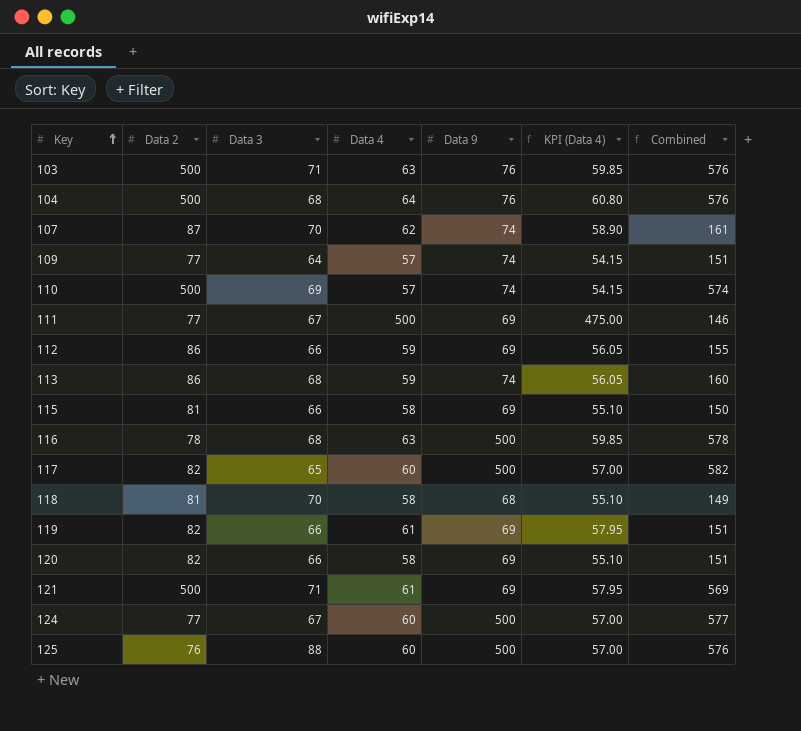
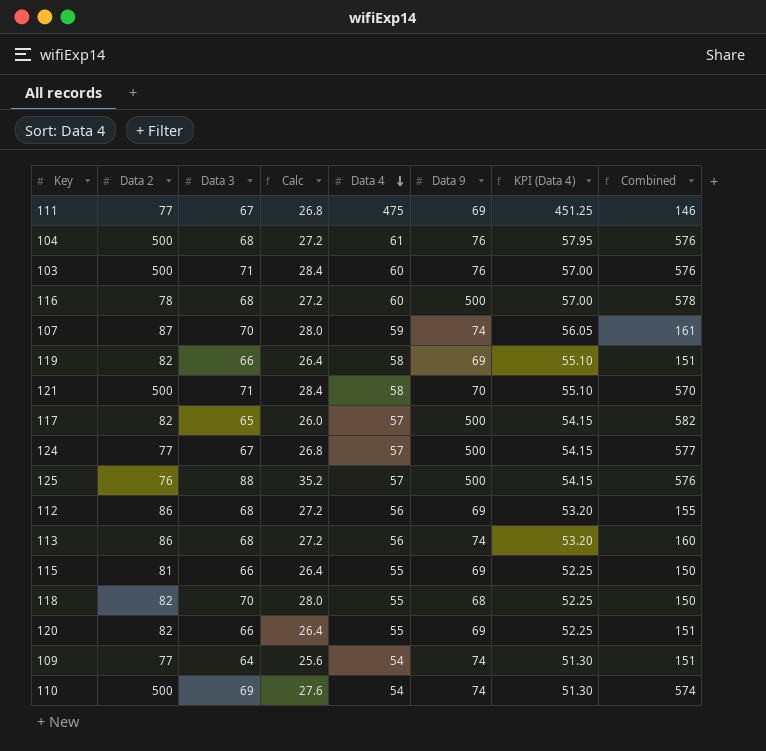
row order: Key ascending -> Data 4 descending
column Calc | formula: none -> [Data 3] * 0.4
111 | Data 4: 500 -> 475
111 | KPI (Data 4): 475.00 -> 451.25
104 | Data 4: 64 -> 61
104 | KPI (Data 4): 60.80 -> 57.95
103 | Data 4: 63 -> 60
103 | KPI (Data 4): 59.85 -> 57.00
116 | Data 4: 63 -> 60
116 | KPI (Data 4): 59.85 -> 57.00
107 | Data 4: 62 -> 59
107 | KPI (Data 4): 58.90 -> 56.05
119 | Data 4: 61 -> 58
119 | KPI (Data 4): 57.95 -> 55.10
121 | Data 4: 61 -> 58
121 | Data 9: 69 -> 70
121 | KPI (Data 4): 57.95 -> 55.10
121 | Combined: 569 -> 570
117 | Data 4: 60 -> 57
117 | KPI (Data 4): 57.00 -> 54.15
124 | Data 4: 60 -> 57
124 | KPI (Data 4): 57.00 -> 54.15
125 | Data 4: 60 -> 57
125 | KPI (Data 4): 57.00 -> 54.15
112 | Data 3: 66 -> 68
112 | Data 4: 59 -> 56
112 | KPI (Data 4): 56.05 -> 53.20
113 | Data 4: 59 -> 56
113 | KPI (Data 4): 56.05 -> 53.20
115 | Data 4: 58 -> 55
115 | KPI (Data 4): 55.10 -> 52.25
118 | Data 2: 81 -> 82
118 | Data 4: 58 -> 55
118 | KPI (Data 4): 55.10 -> 52.25
118 | Combined: 149 -> 150
120 | Data 4: 58 -> 55
120 | KPI (Data 4): 55.10 -> 52.25
109 | Data 4: 57 -> 54
109 | KPI (Data 4): 54.15 -> 51.30
110 | Data 4: 57 -> 54
110 | KPI (Data 4): 54.15 -> 51.30

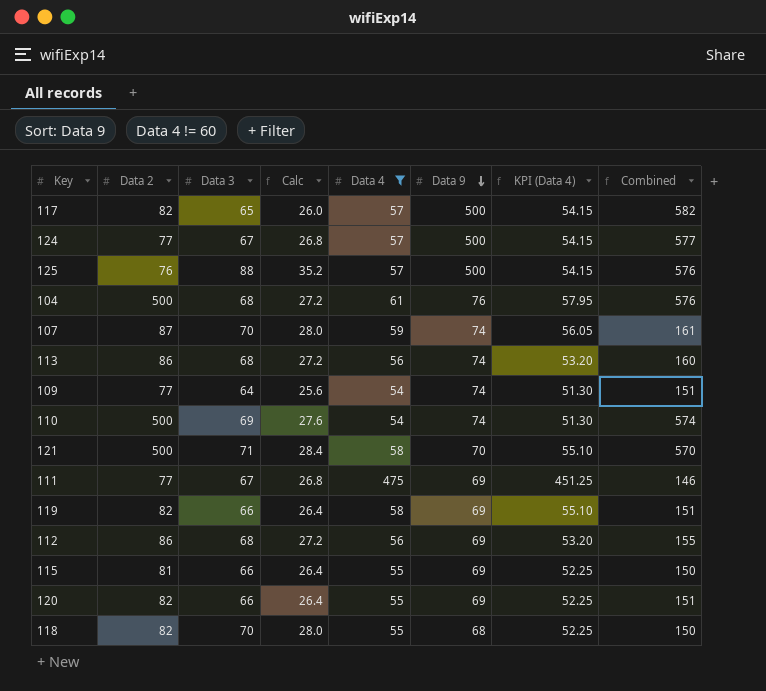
filter: none -> Data 4 != 60
row order: Data 4 descending -> Data 9 descending

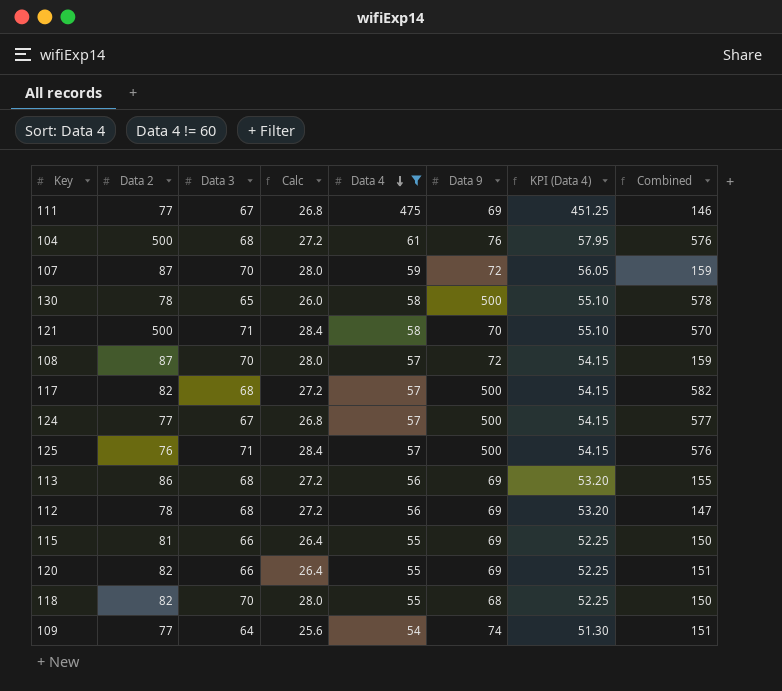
row order: Data 9 descending -> Data 4 descending
row 110: 500 | 69 | 27.6 | 54 | 74 | 51.30 | 574 -> none
row 119: 82 | 66 | 26.4 | 58 | 69 | 55.10 | 151 -> none
107 | Data 9: 74 -> 72
107 | Combined: 161 -> 159
row 130: none -> 78 | 65 | 26.0 | 58 | 500 | 55.10 | 578
row 108: none -> 87 | 70 | 28.0 | 57 | 72 | 54.15 | 159
117 | Data 3: 65 -> 68
117 | Calc: 26.0 -> 27.2
125 | Data 3: 88 -> 71
125 | Calc: 35.2 -> 28.4
113 | Data 9: 74 -> 69
113 | Combined: 160 -> 155
112 | Data 2: 86 -> 78
112 | Combined: 155 -> 147

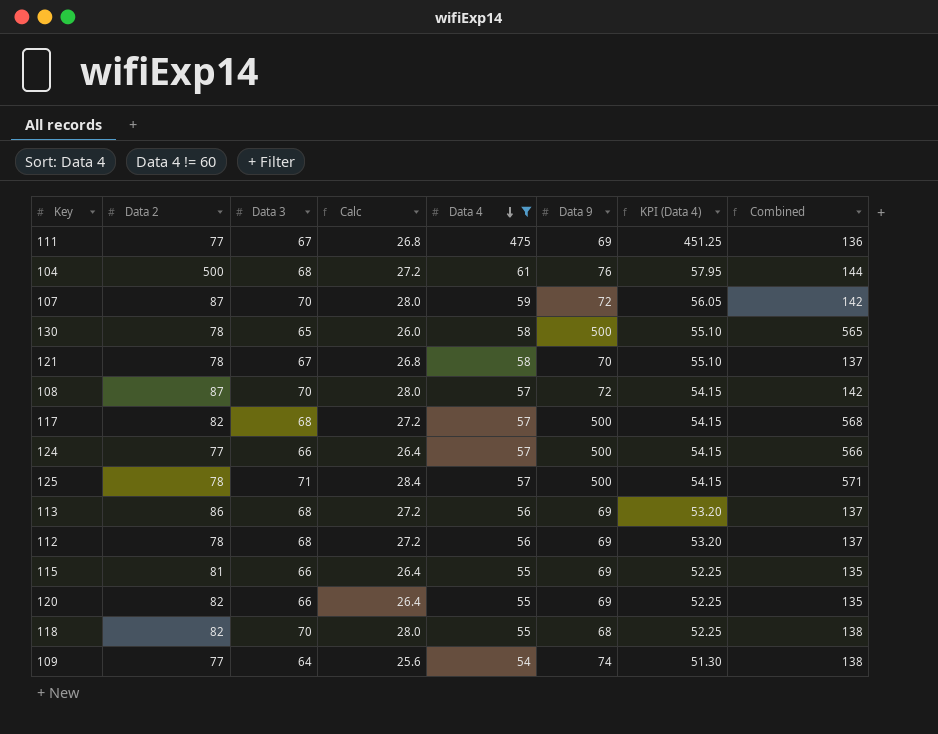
column Combined | formula: [Data 2] + [Data 9] -> [Data 3] + [Data 9]
121 | Data 2: 500 -> 78
121 | Data 3: 71 -> 67
121 | Calc: 28.4 -> 26.8
124 | Data 3: 67 -> 66
124 | Calc: 26.8 -> 26.4
125 | Data 2: 76 -> 78

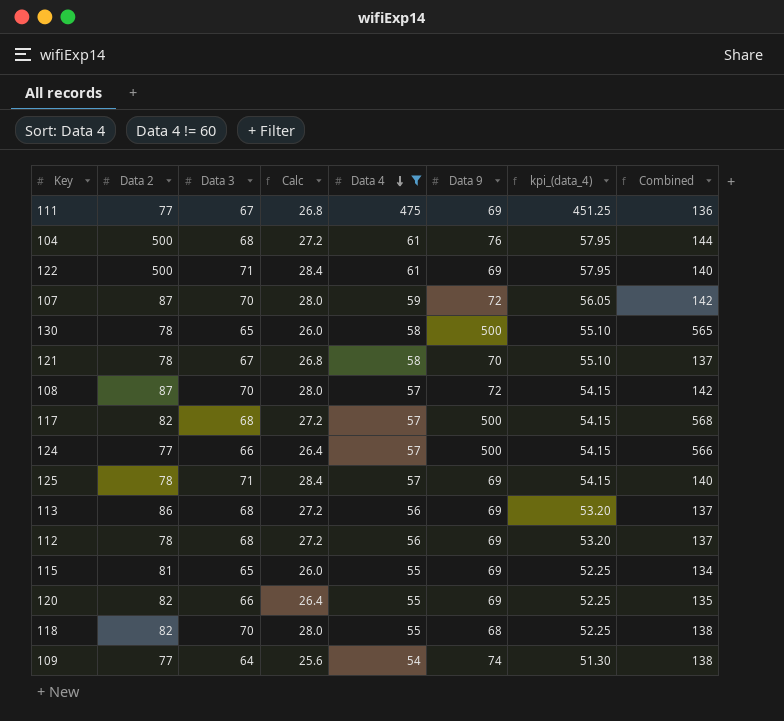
column name: KPI (Data 4) -> kpi_(data_4)
row 122: none -> 500 | 71 | 28.4 | 61 | 69 | 57.95 | 140
125 | Data 9: 500 -> 69
125 | Combined: 571 -> 140
115 | Data 3: 66 -> 65
115 | Calc: 26.4 -> 26.0
115 | Combined: 135 -> 134

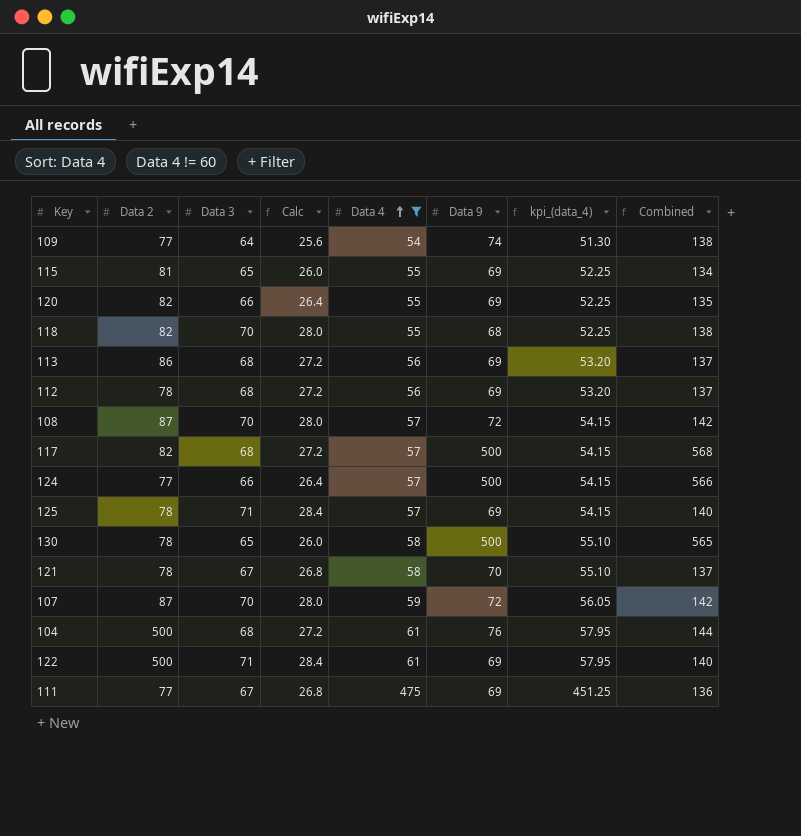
row order: Data 4 descending -> Data 4 ascending

